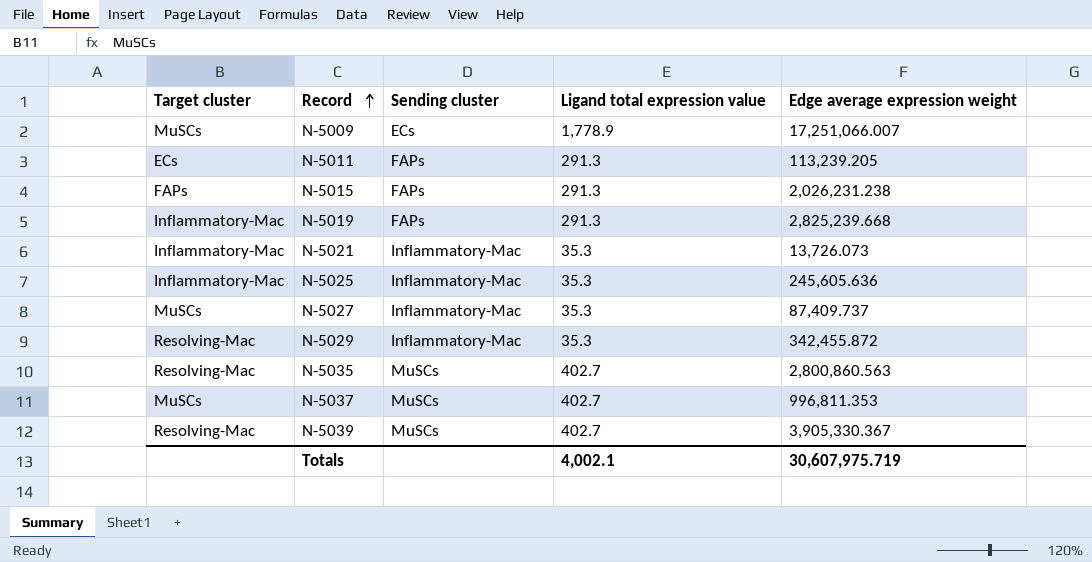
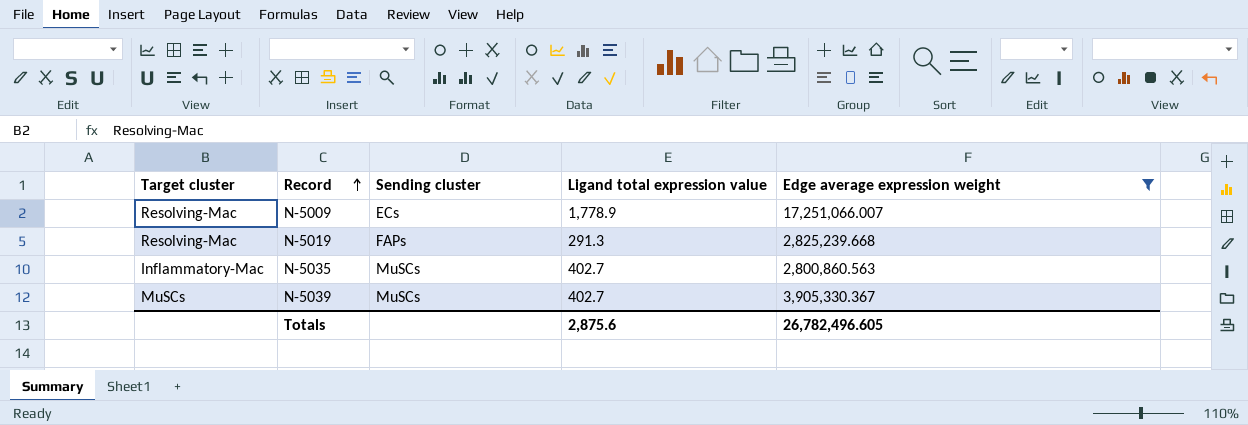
filter: none -> Edge average expression weight >= 2,800,860.563
N-5009 | Target cluster: MuSCs -> Resolving-Mac
N-5019 | Target cluster: Inflammatory-Mac -> Resolving-Mac
N-5035 | Target cluster: Resolving-Mac -> Inflammatory-Mac
N-5039 | Target cluster: Resolving-Mac -> MuSCs
Totals | Ligand total expression value: 4,002.1 -> 2,875.6
Totals | Edge average expression weight: 30,607,975.719 -> 26,782,496.605

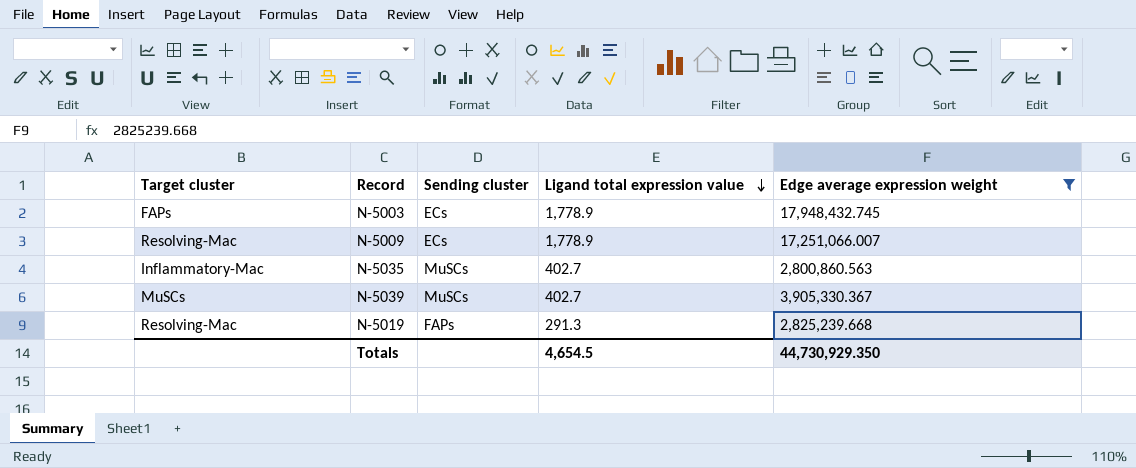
row order: Record ascending -> Ligand total expression value descending
row N-5003: none -> FAPs | ECs | 1,778.9 | 17,948,432.745
Totals | Ligand total expression value: 2,875.6 -> 4,654.5
Totals | Edge average expression weight: 26,782,496.605 -> 44,730,929.350

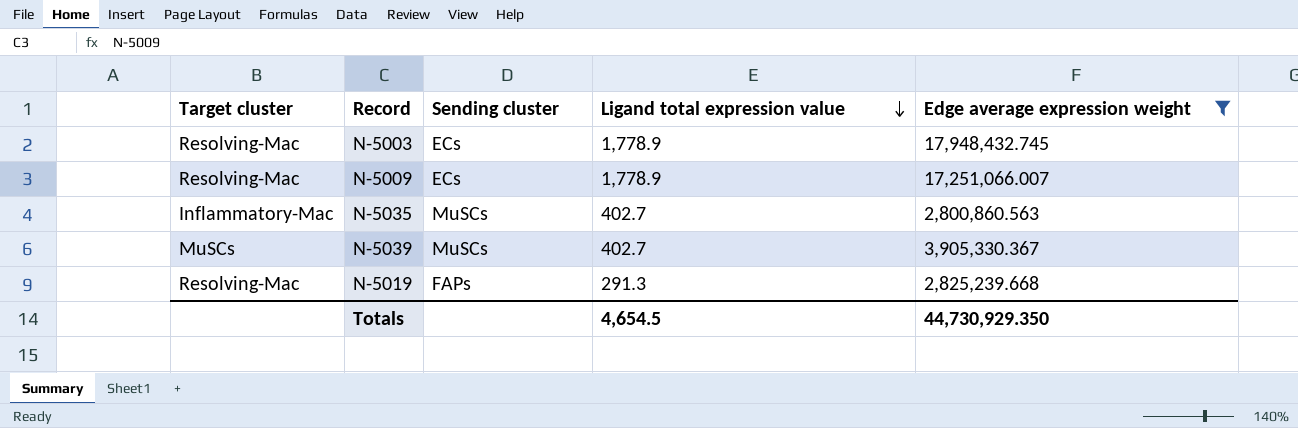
N-5003 | Target cluster: FAPs -> Resolving-Mac

